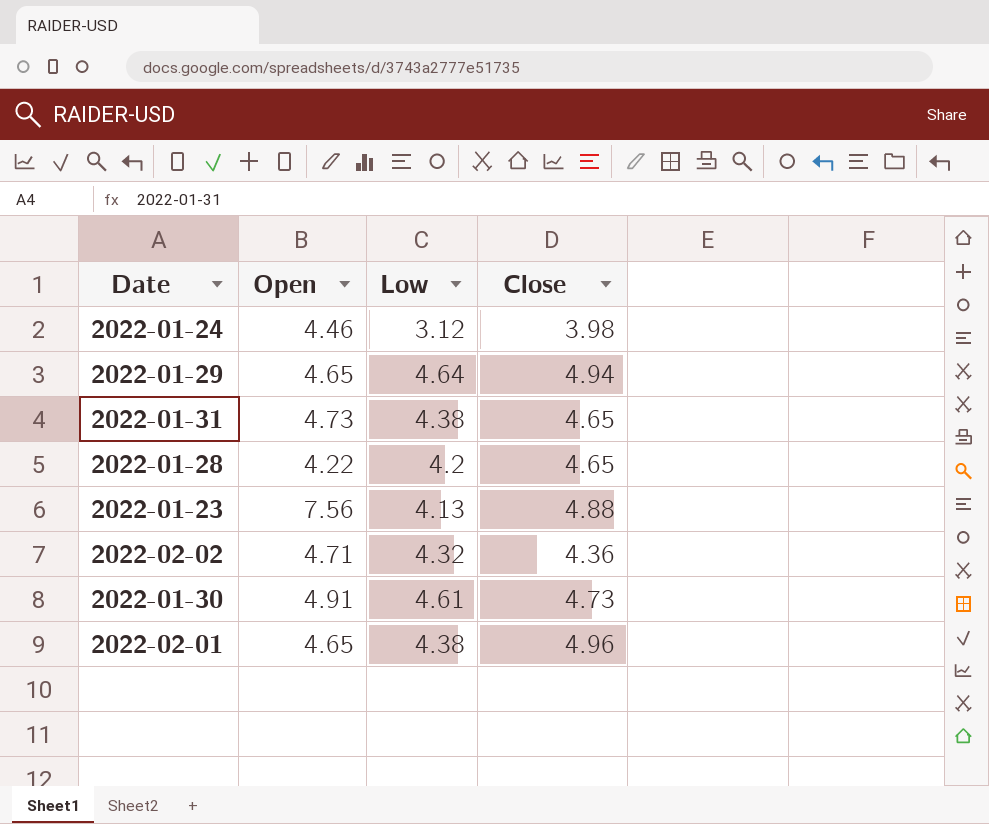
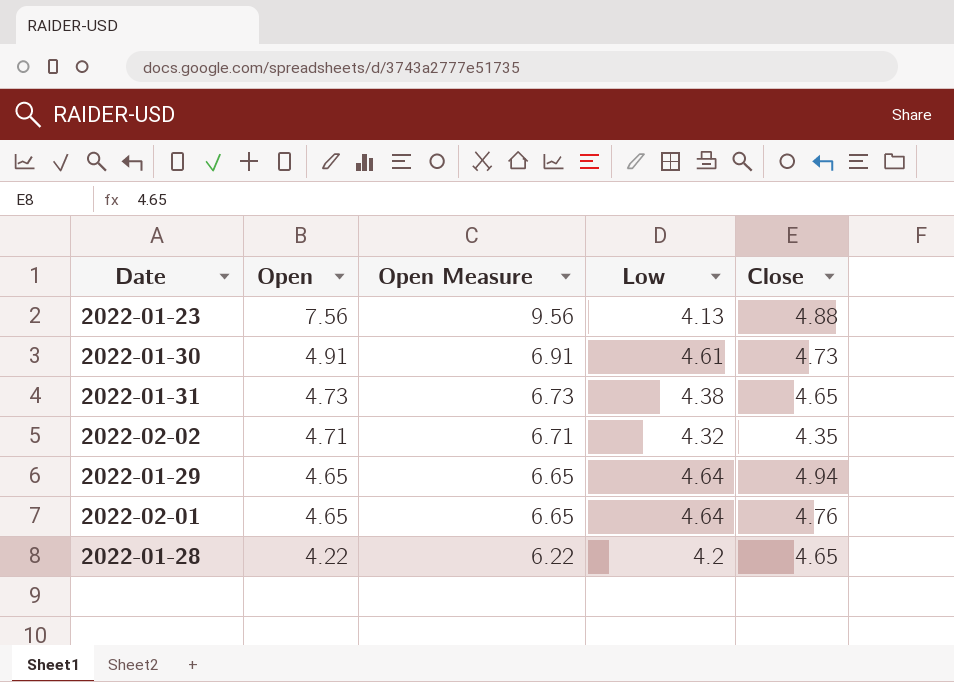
row order: none -> Open descending
column Open Measure | formula: none -> [Open] + 2
row 2022-01-24: 4.46 | 3.12 | 3.98 -> none
2022-02-02 | Close: 4.36 -> 4.35
2022-02-01 | Low: 4.38 -> 4.64
2022-02-01 | Close: 4.96 -> 4.76

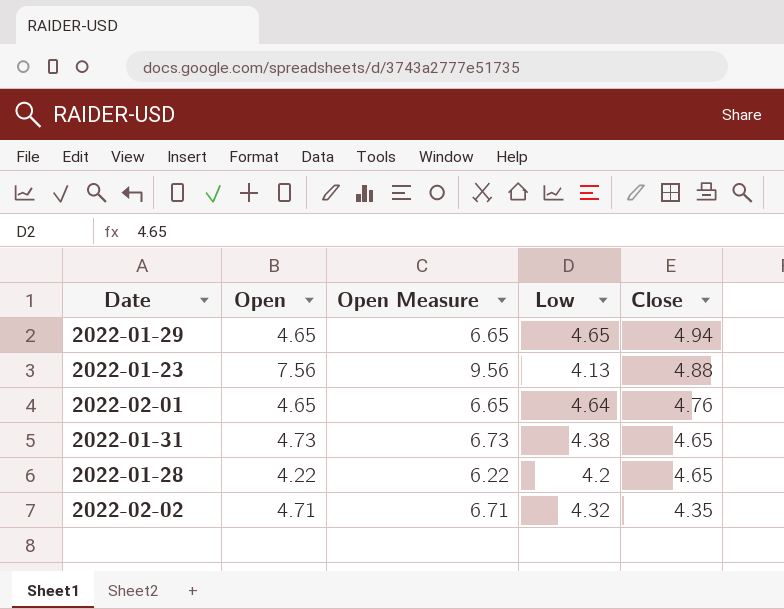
row order: Open descending -> Close descending
row 2022-01-30: 4.91 | 6.91 | 4.61 | 4.73 -> none
2022-01-29 | Low: 4.64 -> 4.65

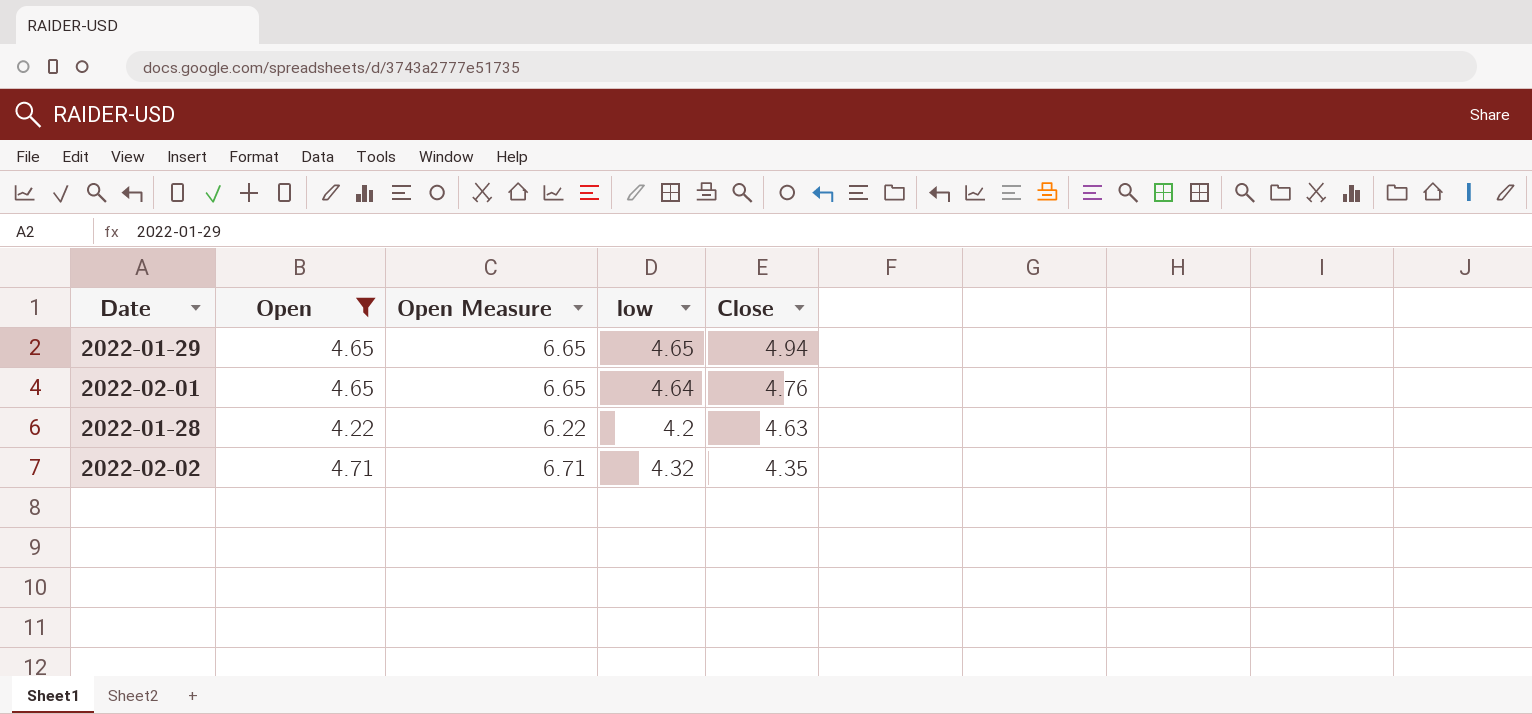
filter: none -> Open <= 4.71
column name: Low -> low
2022-01-28 | Close: 4.65 -> 4.63

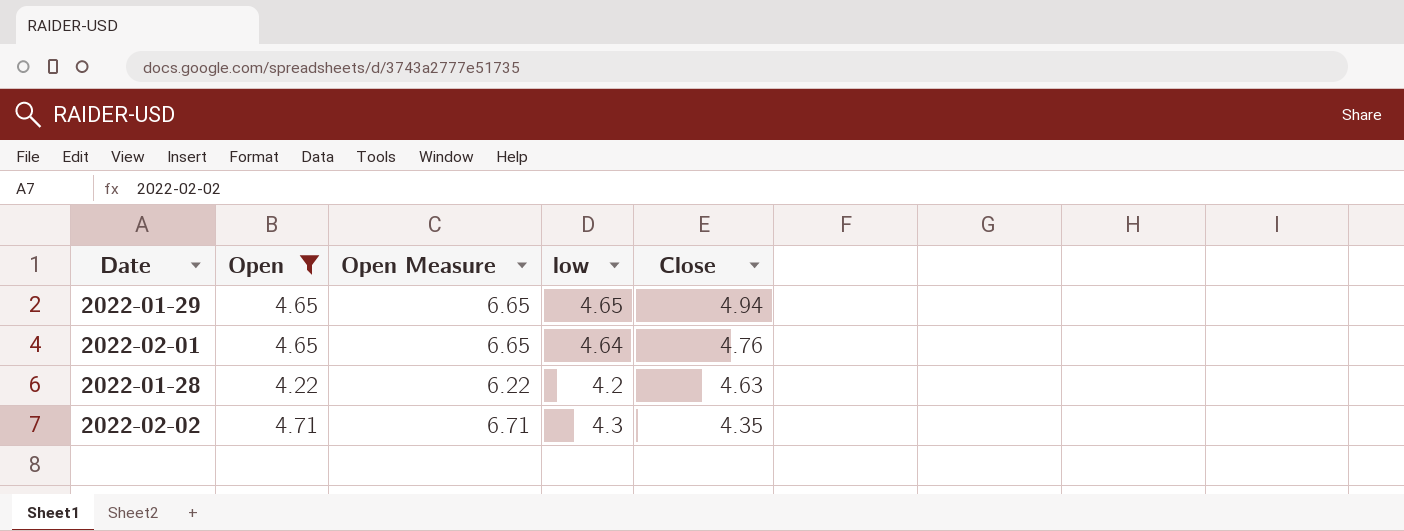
2022-02-02 | low: 4.32 -> 4.3

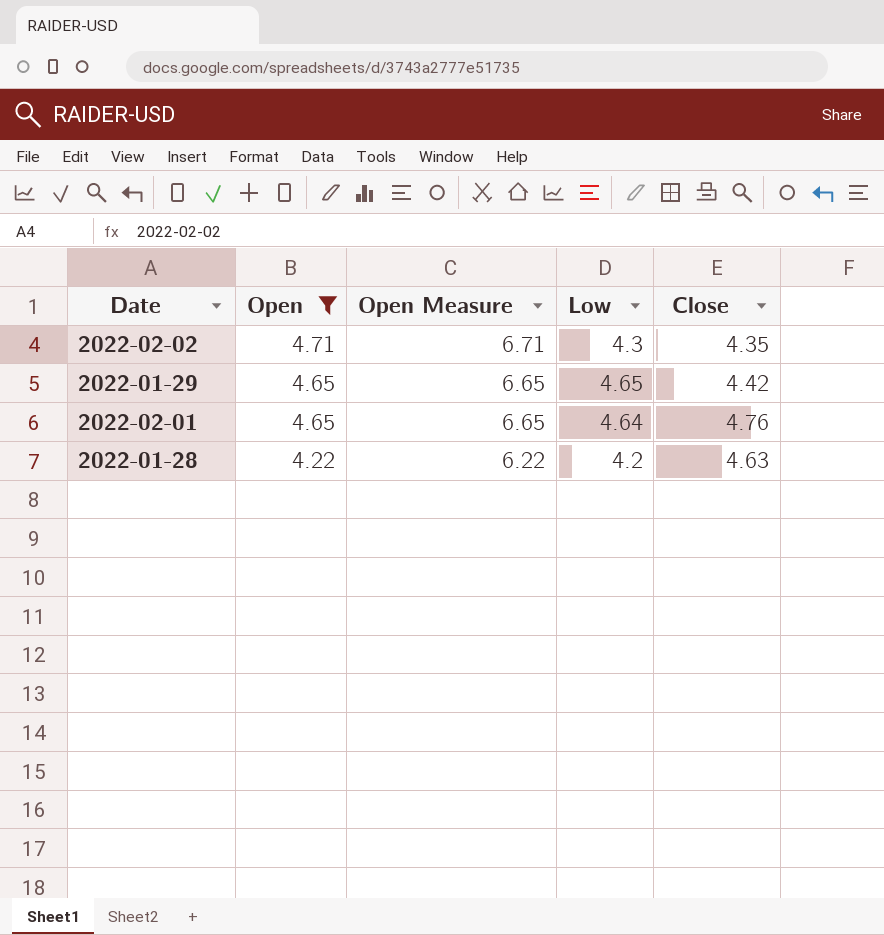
row order: Close descending -> Open descending
column name: low -> Low
2022-01-29 | Close: 4.94 -> 4.42

